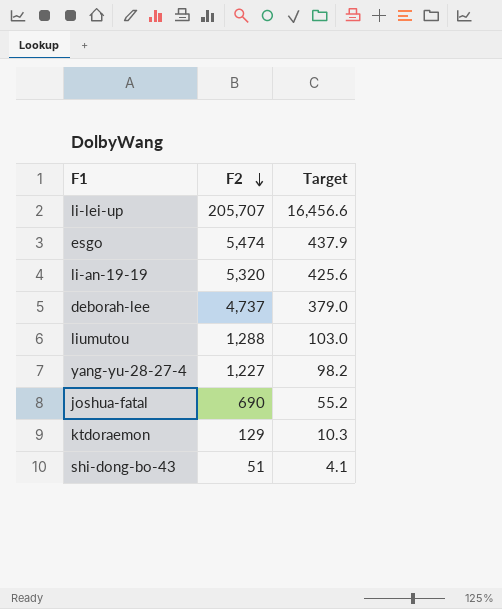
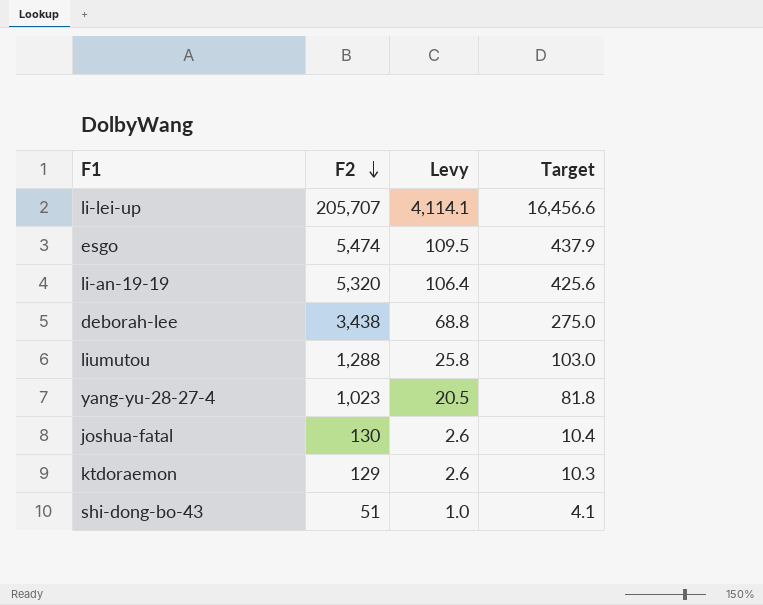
column Levy | formula: none -> [F2] * 0.02
deborah-lee | F2: 4,737 -> 3,438
deborah-lee | Target: 379.0 -> 275.0
yang-yu-28-27-4 | F2: 1,227 -> 1,023
yang-yu-28-27-4 | Target: 98.2 -> 81.8
joshua-fatal | F2: 690 -> 130
joshua-fatal | Target: 55.2 -> 10.4

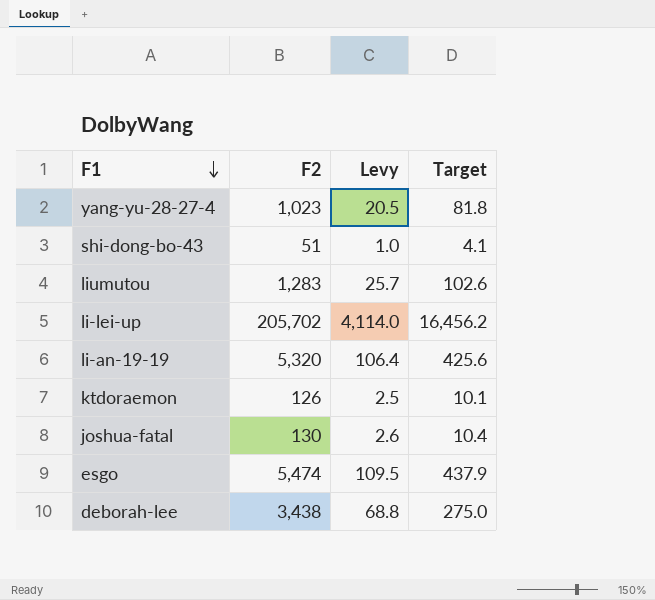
row order: F2 descending -> F1 descending
liumutou | F2: 1,288 -> 1,283
liumutou | Levy: 25.8 -> 25.7
liumutou | Target: 103.0 -> 102.6
li-lei-up | F2: 205,707 -> 205,702
li-lei-up | Levy: 4,114.1 -> 4,114.0
li-lei-up | Target: 16,456.6 -> 16,456.2
ktdoraemon | F2: 129 -> 126
ktdoraemon | Levy: 2.6 -> 2.5
ktdoraemon | Target: 10.3 -> 10.1

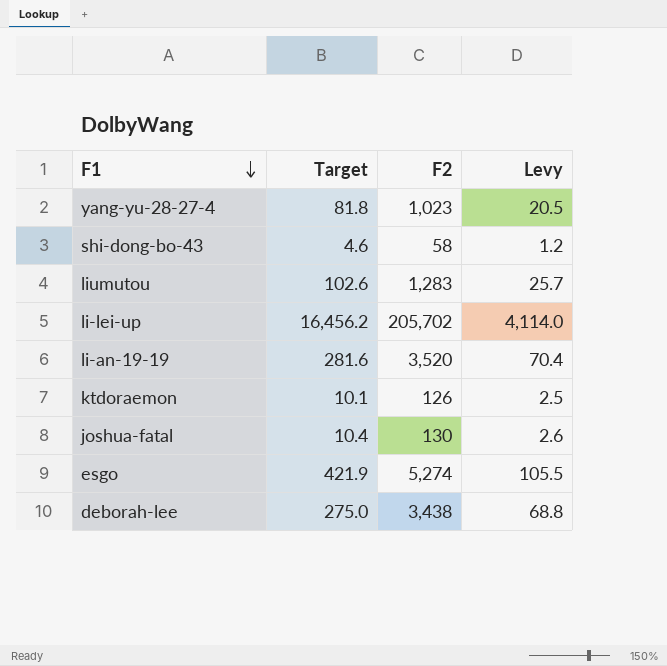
column Target | position: 4 -> 2
shi-dong-bo-43 | Target: 4.1 -> 4.6
shi-dong-bo-43 | F2: 51 -> 58
shi-dong-bo-43 | Levy: 1.0 -> 1.2
li-an-19-19 | Target: 425.6 -> 281.6
li-an-19-19 | F2: 5,320 -> 3,520
li-an-19-19 | Levy: 106.4 -> 70.4
esgo | Target: 437.9 -> 421.9
esgo | F2: 5,474 -> 5,274
esgo | Levy: 109.5 -> 105.5

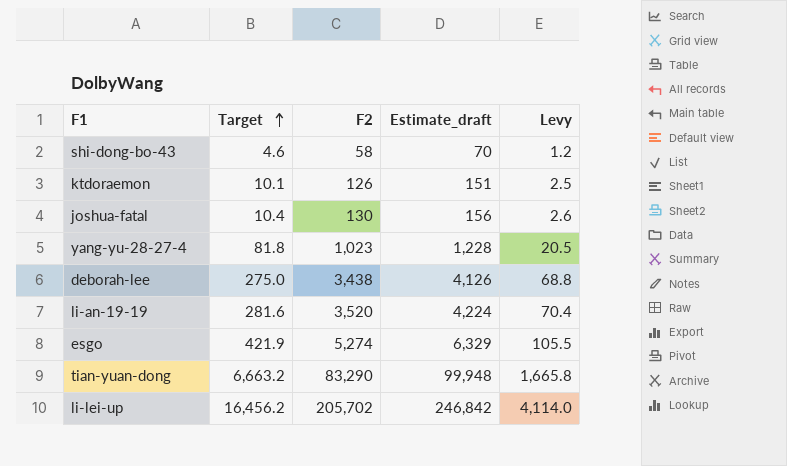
row order: F1 descending -> Target ascending
column Estimate_draft | formula: none -> [F2] * 1.2
row liumutou: 102.6 | 1,283 | 25.7 -> none
row tian-yuan-dong: none -> 6,663.2 | 83,290 | 99,948 | 1,665.8

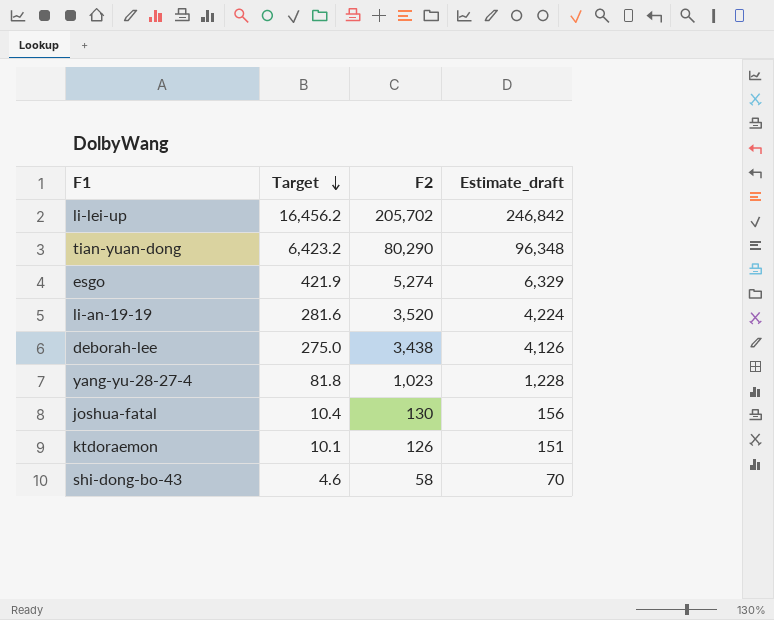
row order: Target ascending -> Target descending
column Levy | formula: [F2] * 0.02 -> none
tian-yuan-dong | Target: 6,663.2 -> 6,423.2
tian-yuan-dong | F2: 83,290 -> 80,290
tian-yuan-dong | Estimate_draft: 99,948 -> 96,348

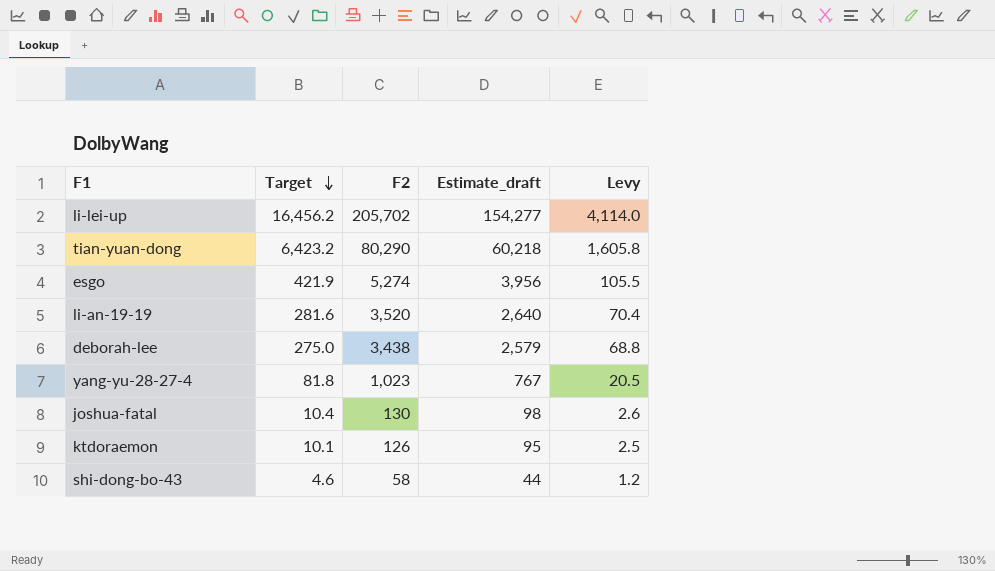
column Estimate_draft | formula: [F2] * 1.2 -> [F2] * 0.75
column Levy | formula: none -> [F2] * 0.02

